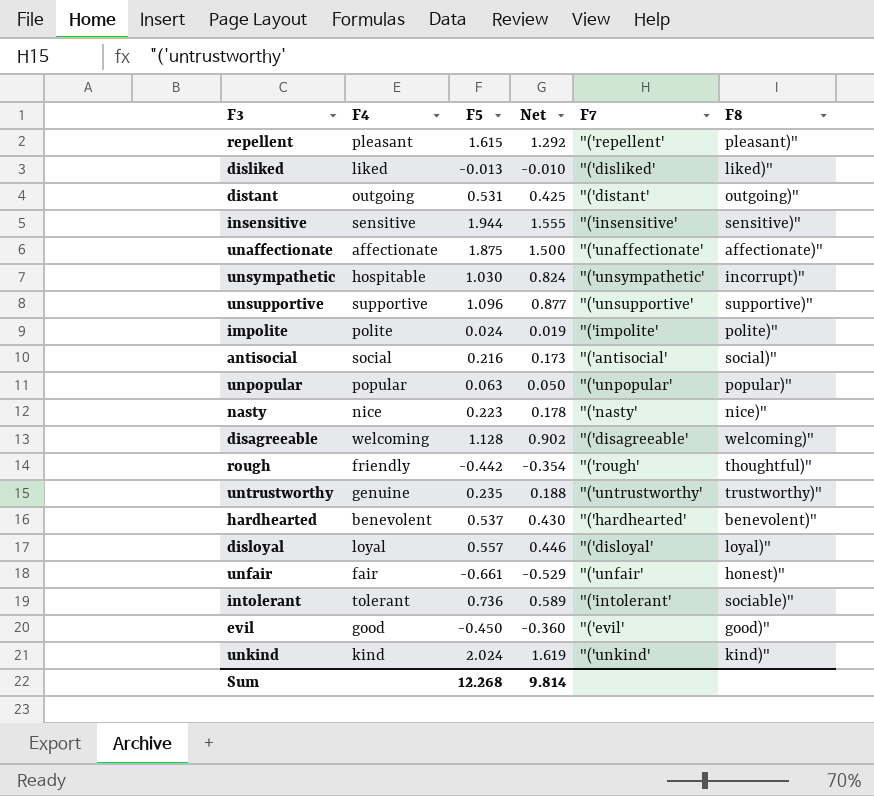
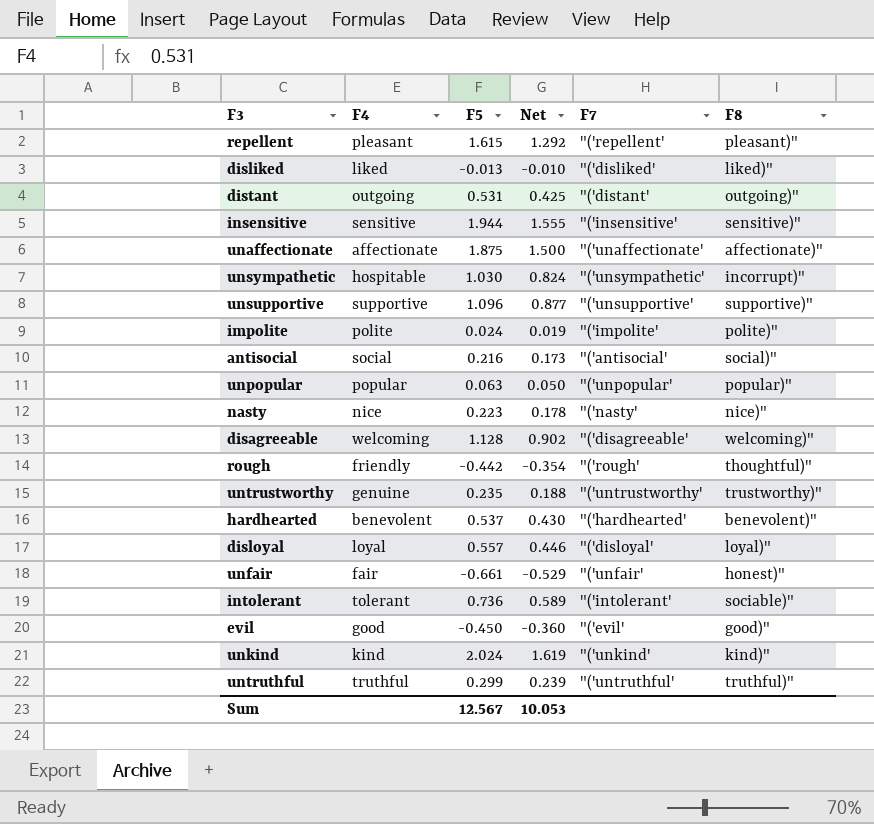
row untruthful: none -> truthful | 0.299 | 0.239 | "('untruthful' | truthful)"
Sum | F5: 12.268 -> 12.567
Sum | Net: 9.814 -> 10.053

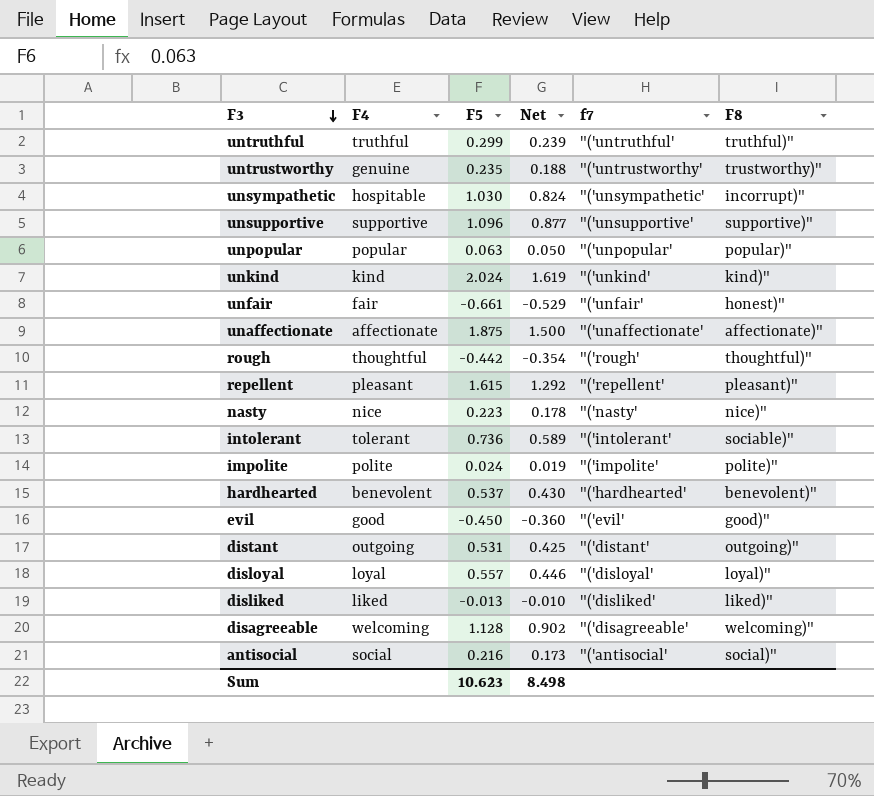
row order: none -> F3 descending
column name: F7 -> f7
row insensitive: sensitive | 1.944 | 1.555 | "('insensitive' | sensitive)" -> none
rough | F4: friendly -> thoughtful
Sum | F5: 12.567 -> 10.623
Sum | Net: 10.053 -> 8.498

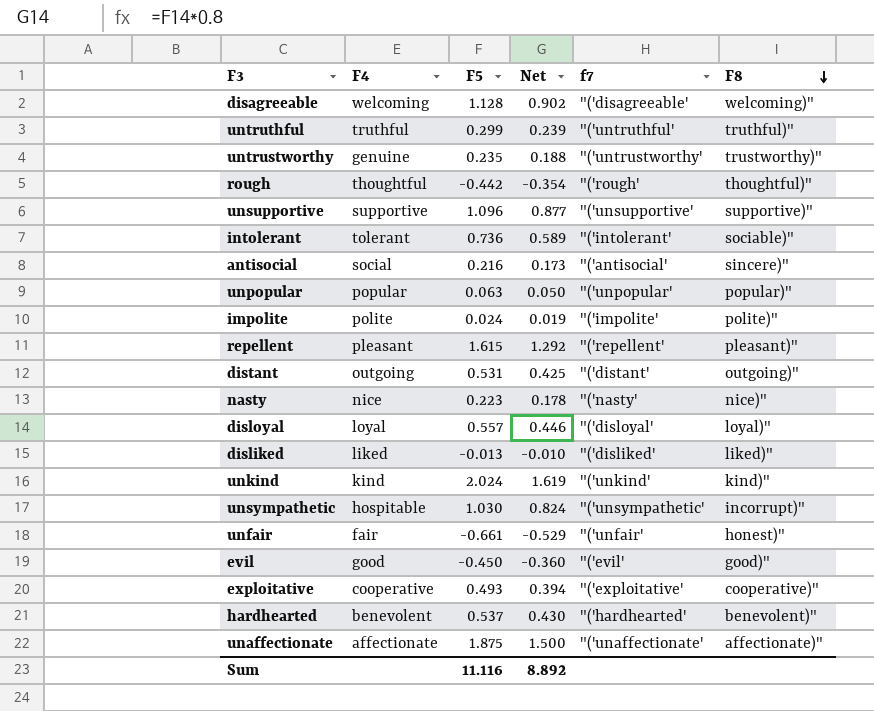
row order: F3 descending -> F8 descending
antisocial | F8: social)" -> sincere)"
row exploitative: none -> cooperative | 0.493 | 0.394 | "('exploitative' | cooperative)"
Sum | F5: 10.623 -> 11.116
Sum | Net: 8.498 -> 8.892

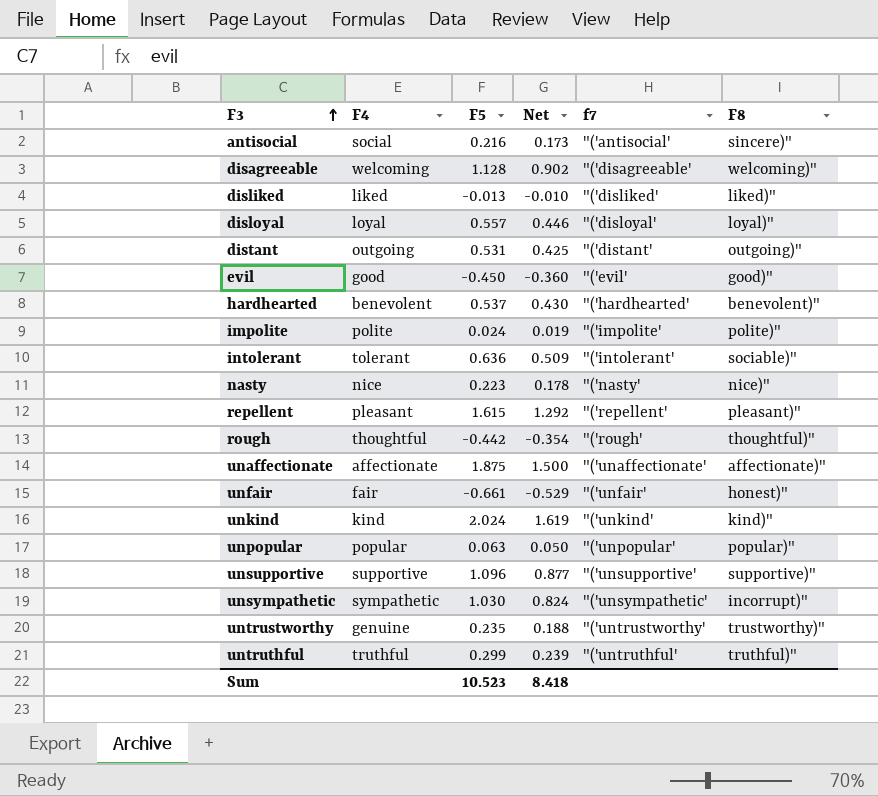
row order: F8 descending -> F3 ascending
row exploitative: cooperative | 0.493 | 0.394 | "('exploitative' | cooperative)" -> none
intolerant | F5: 0.736 -> 0.636
intolerant | Net: 0.589 -> 0.509
unsympathetic | F4: hospitable -> sympathetic
Sum | F5: 11.116 -> 10.523
Sum | Net: 8.892 -> 8.418

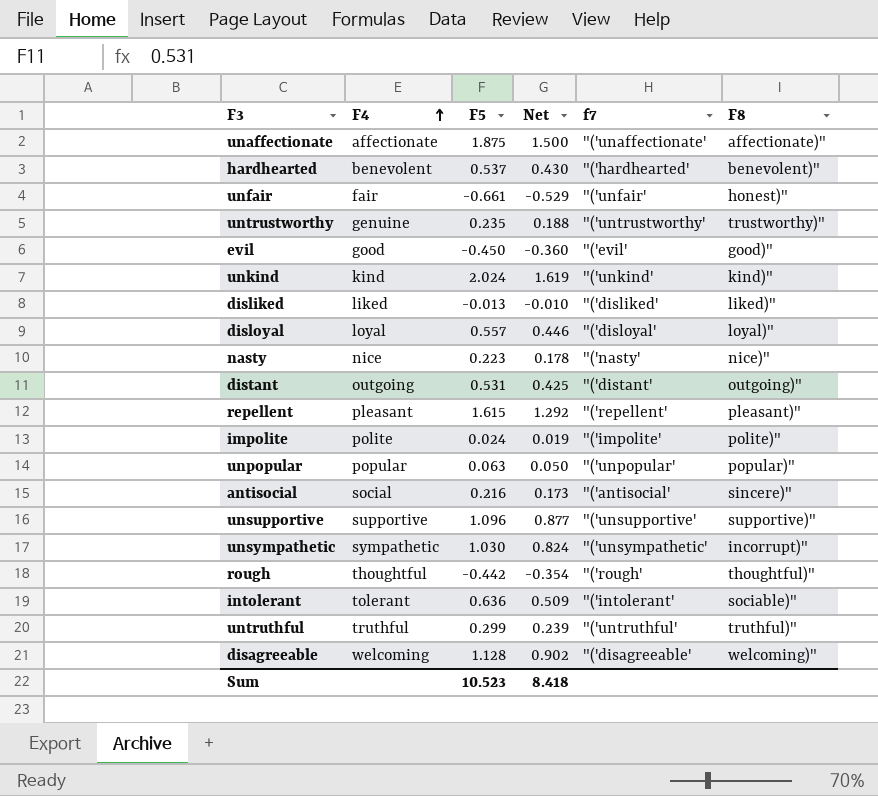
row order: F3 ascending -> F4 ascending

